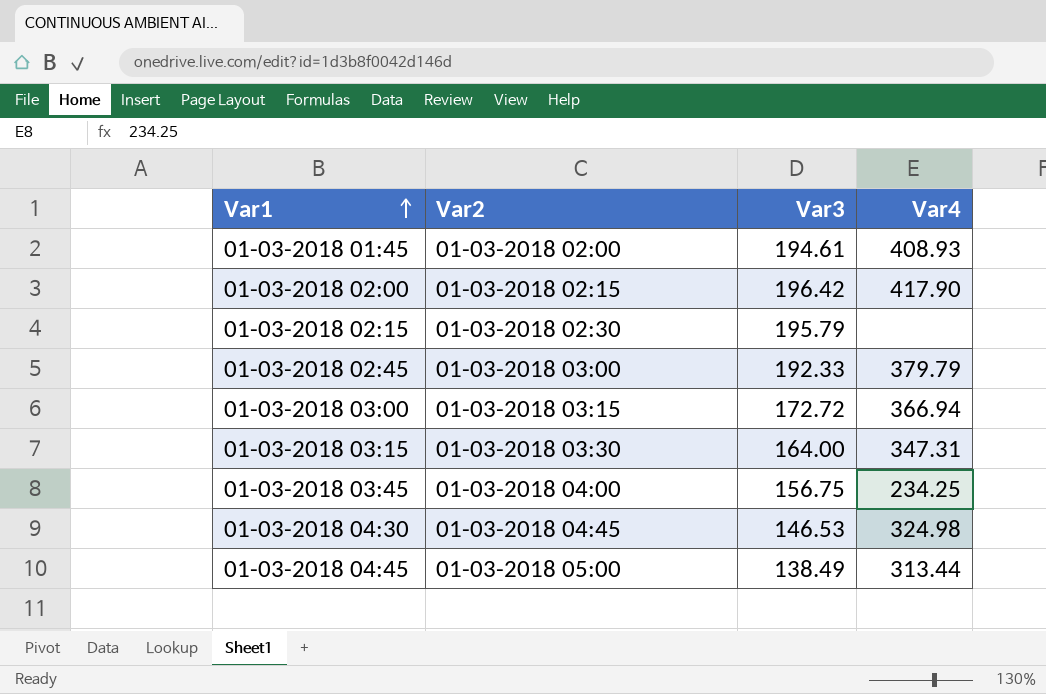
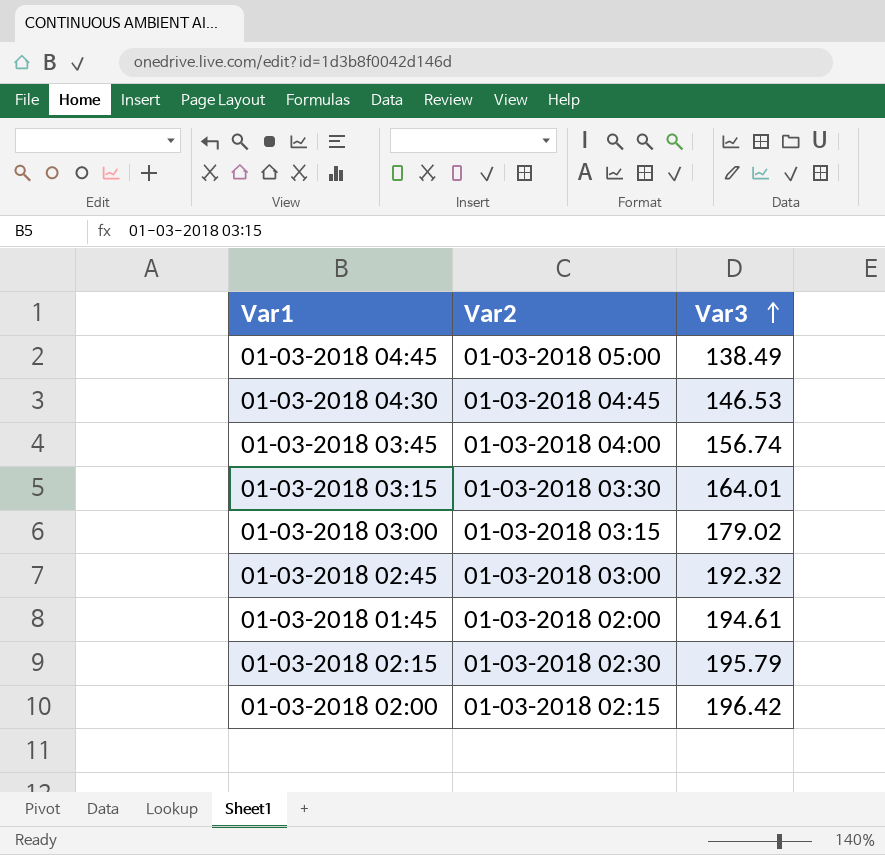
row order: Var1 ascending -> Var3 ascending
column Var4 | position: 4 -> none
01-03-2018 03:45 | Var3: 156.75 -> 156.74
01-03-2018 03:15 | Var3: 164.00 -> 164.01
01-03-2018 03:00 | Var3: 172.72 -> 179.02
01-03-2018 02:45 | Var3: 192.33 -> 192.32

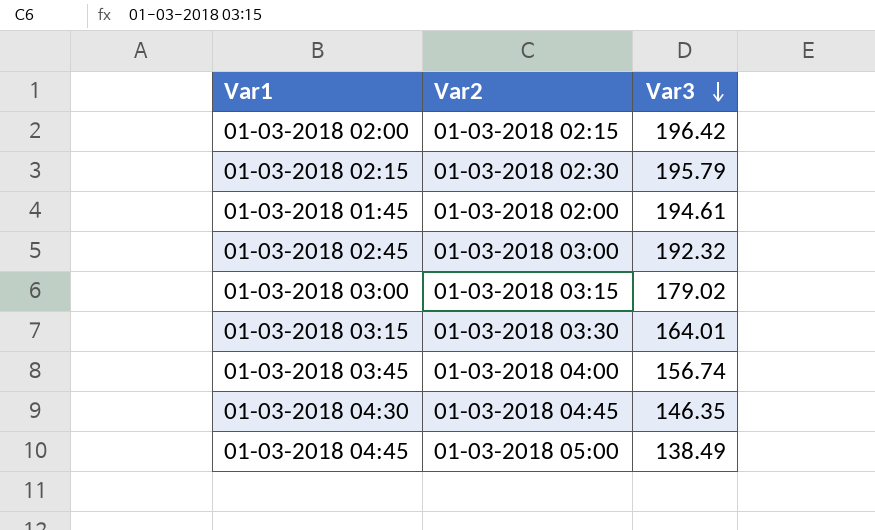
row order: Var3 ascending -> Var3 descending
01-03-2018 04:30 | Var3: 146.53 -> 146.35

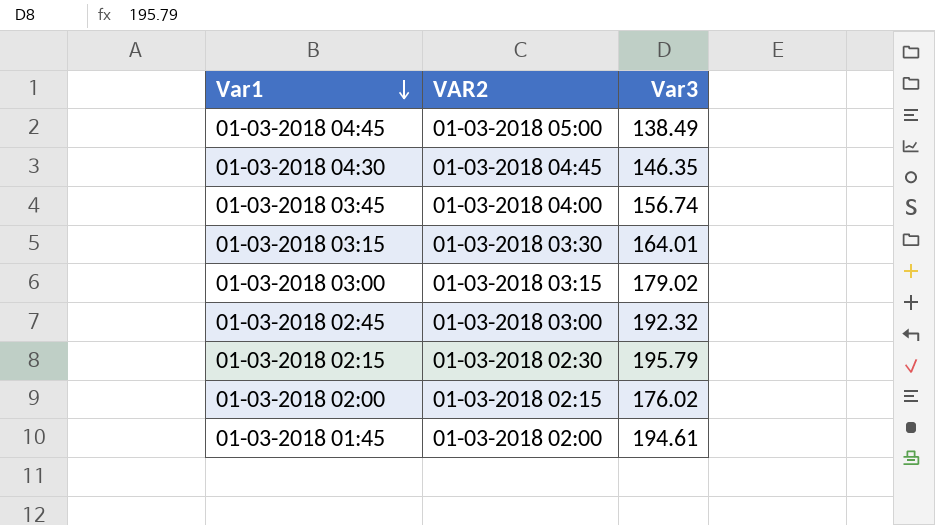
row order: Var3 descending -> Var1 descending
column name: Var2 -> VAR2
01-03-2018 02:00 | Var3: 196.42 -> 176.02

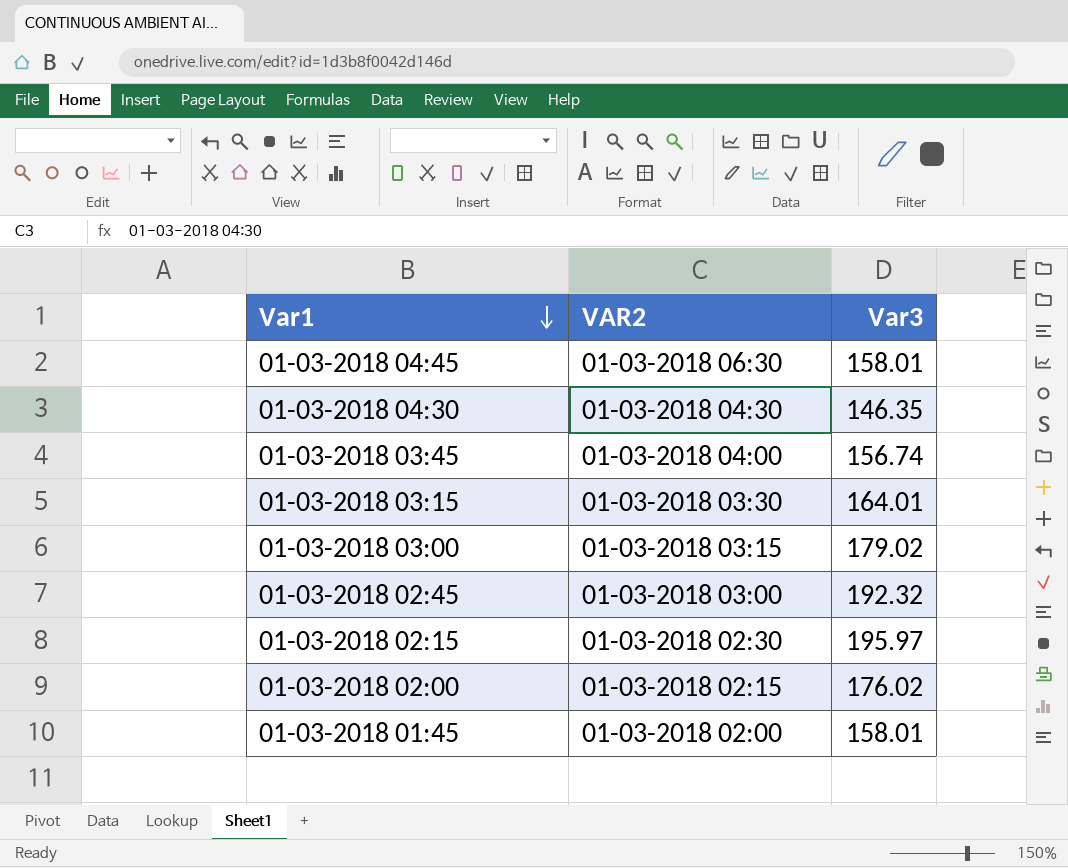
01-03-2018 04:45 | VAR2: 01-03-2018 05:00 -> 01-03-2018 06:30
01-03-2018 04:45 | Var3: 138.49 -> 158.01
01-03-2018 04:30 | VAR2: 01-03-2018 04:45 -> 01-03-2018 04:30
01-03-2018 02:15 | Var3: 195.79 -> 195.97
01-03-2018 01:45 | Var3: 194.61 -> 158.01

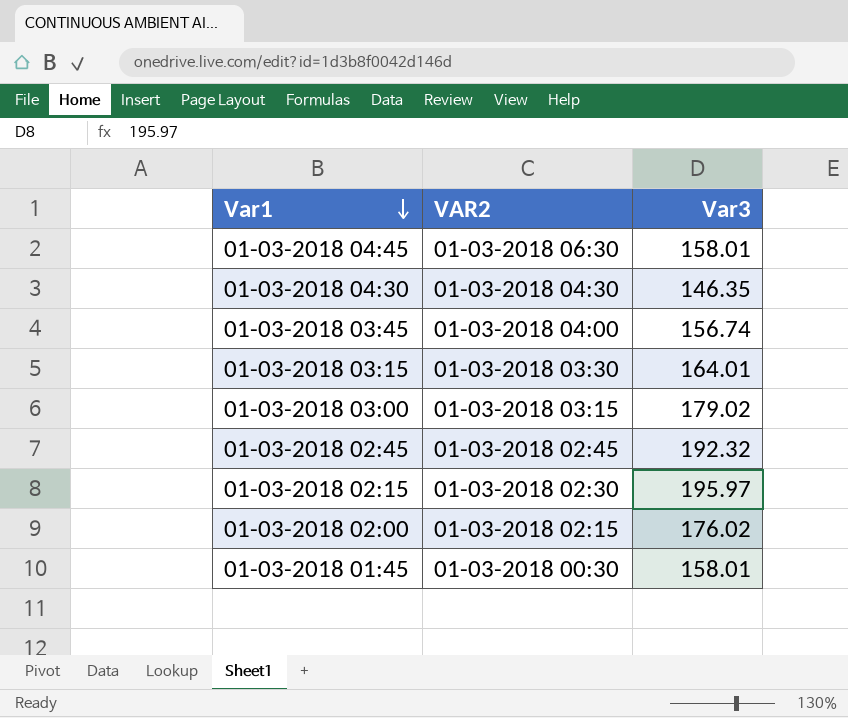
01-03-2018 02:45 | VAR2: 01-03-2018 03:00 -> 01-03-2018 02:45
01-03-2018 01:45 | VAR2: 01-03-2018 02:00 -> 01-03-2018 00:30

